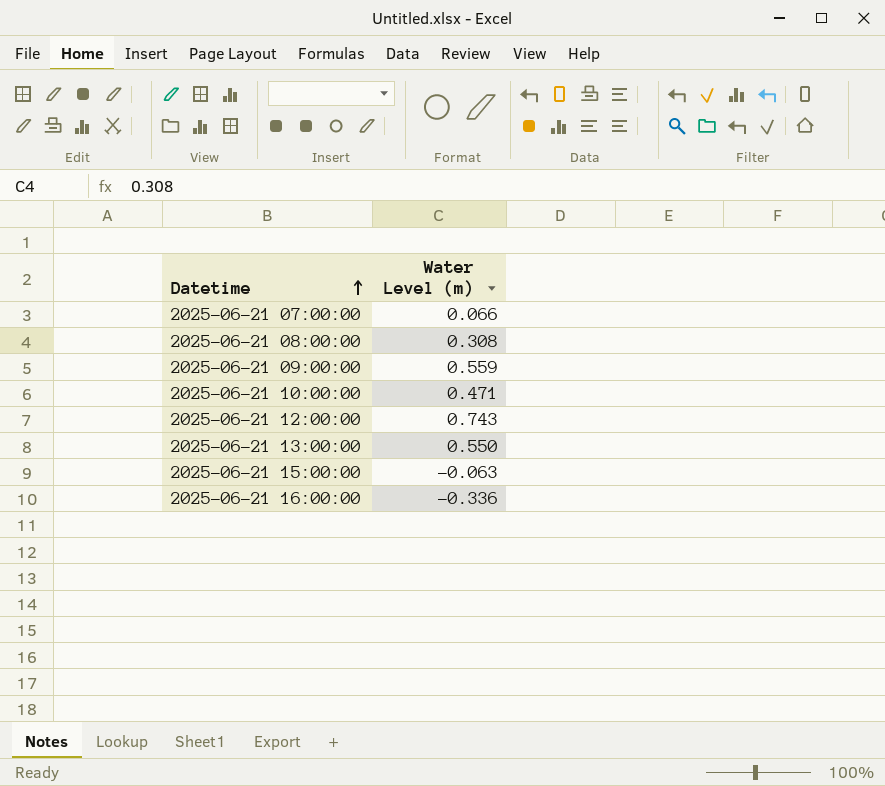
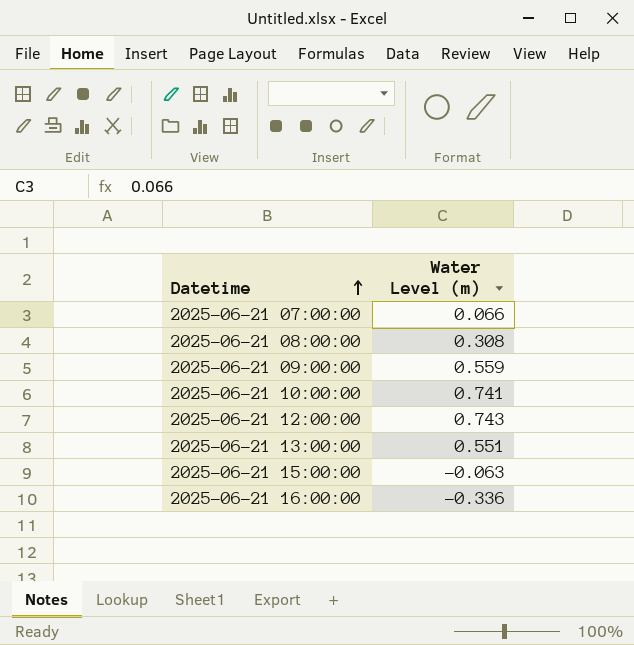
2025-06-21 10:00:00 | Water Level (m): 0.471 -> 0.741
2025-06-21 13:00:00 | Water Level (m): 0.550 -> 0.551

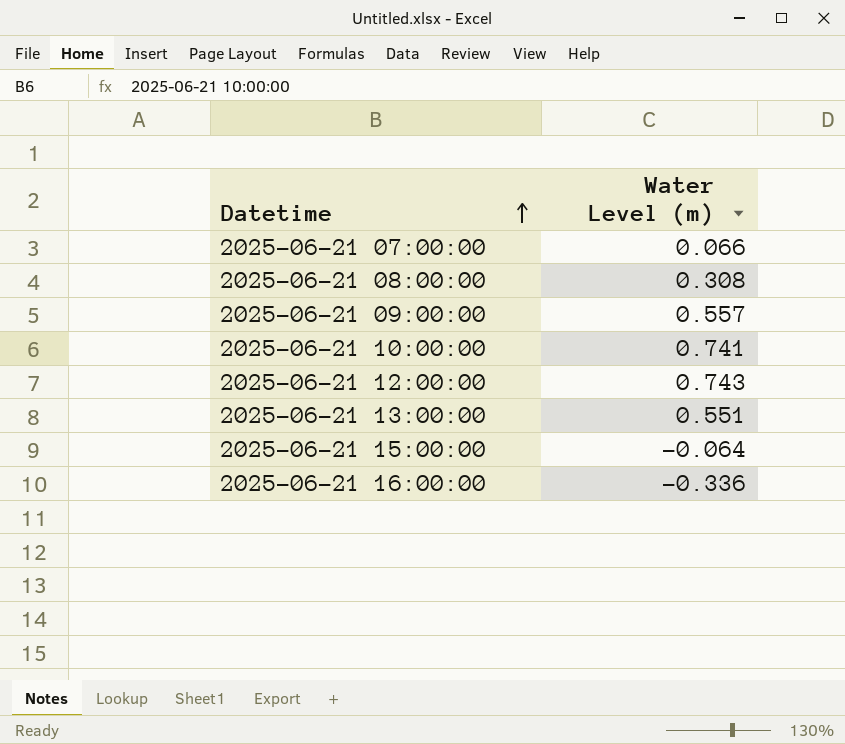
2025-06-21 09:00:00 | Water Level (m): 0.559 -> 0.557
2025-06-21 15:00:00 | Water Level (m): -0.063 -> -0.064

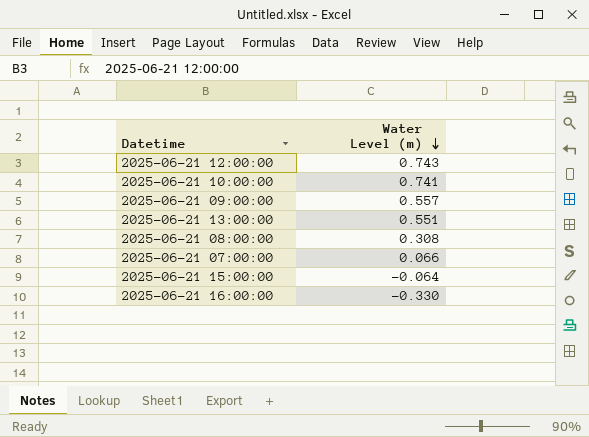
row order: Datetime ascending -> Water Level (m) descending
2025-06-21 16:00:00 | Water Level (m): -0.336 -> -0.330

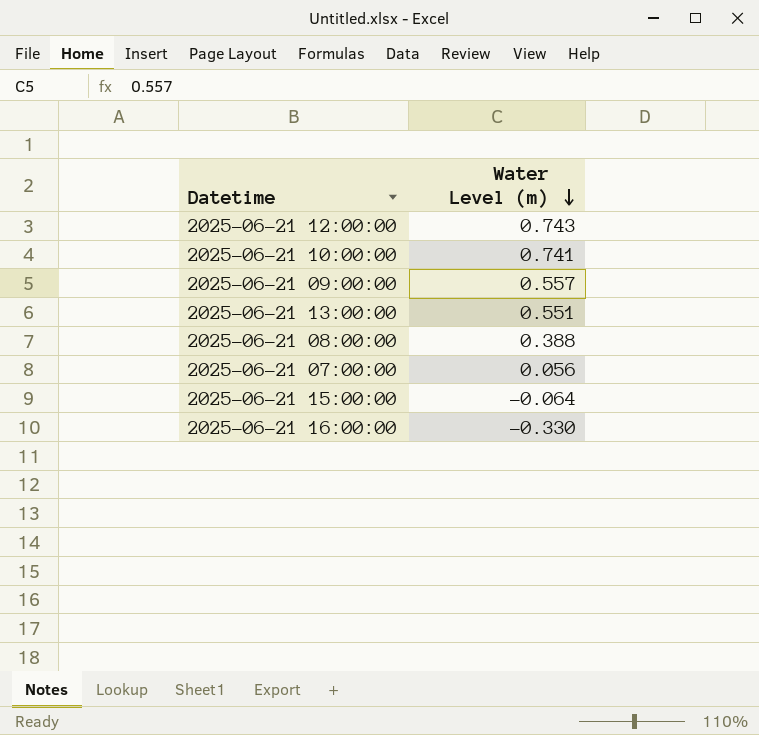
2025-06-21 08:00:00 | Water Level (m): 0.308 -> 0.388
2025-06-21 07:00:00 | Water Level (m): 0.066 -> 0.056

